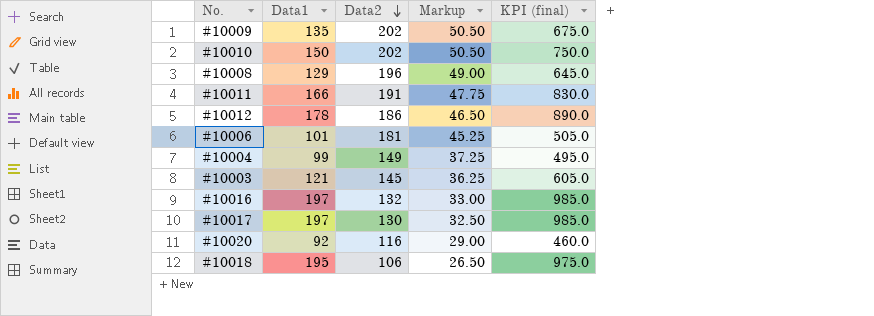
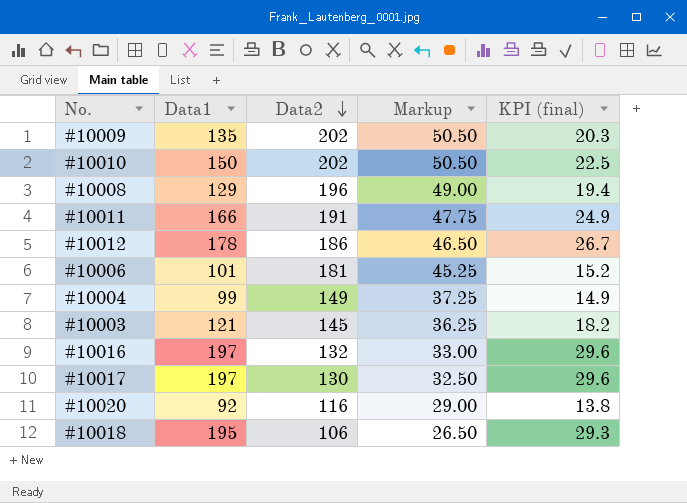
column KPI (final) | formula: [Data1] * 5 -> [Data1] * 0.15

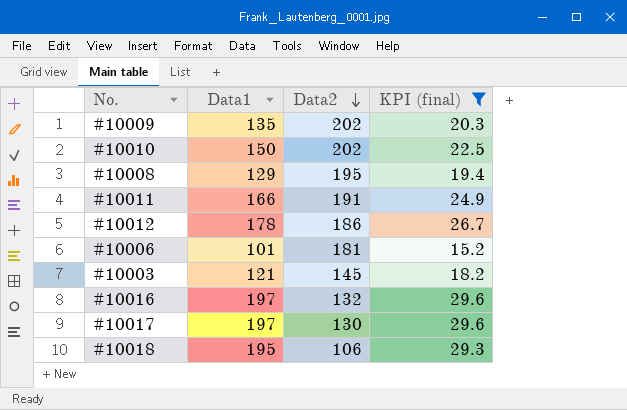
filter: none -> KPI (final) >= 15.2
column Markup | formula: [Data2] * 0.25 -> none
#10008 | Data2: 196 -> 195

